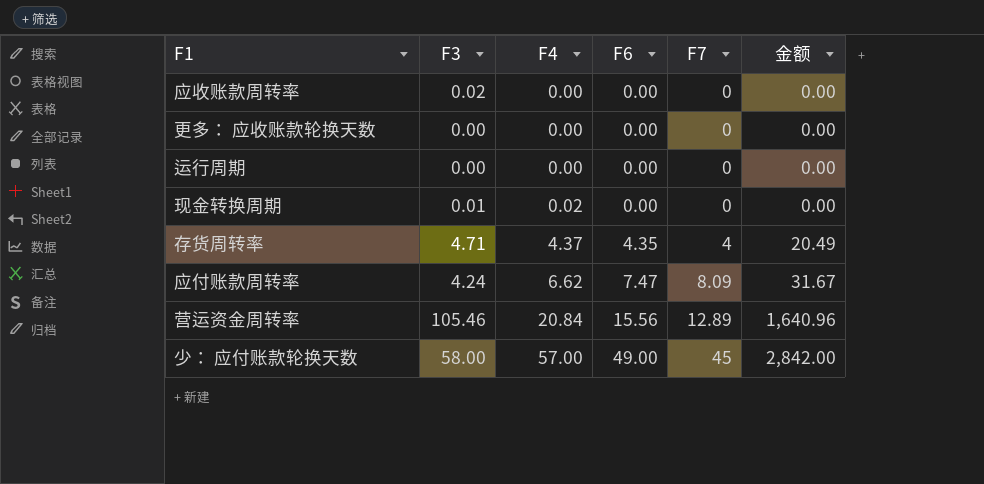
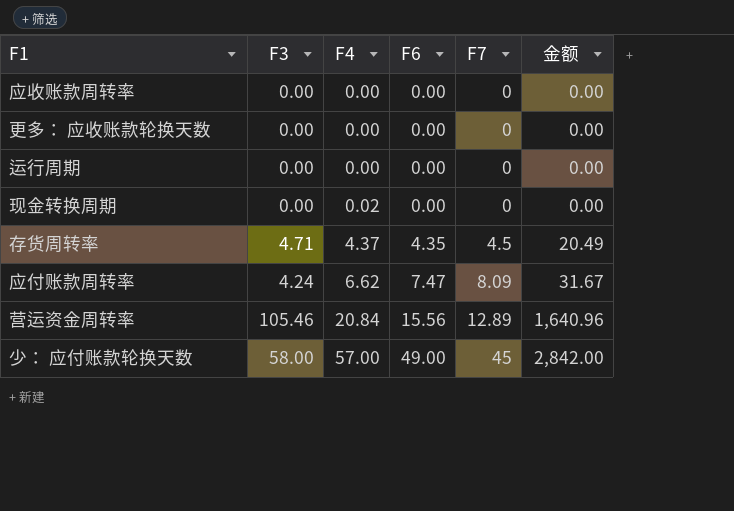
应收账款周转率 | F3: 0.02 -> 0.00
现金转换周期 | F3: 0.01 -> 0.00
存货周转率 | F7: 4 -> 4.5

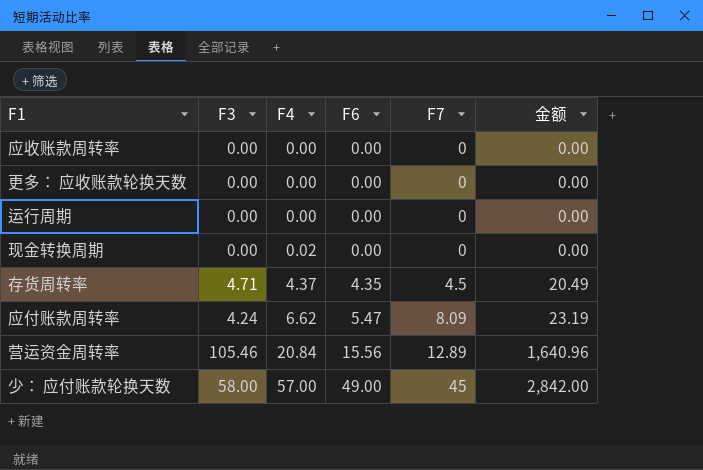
应付账款周转率 | F6: 7.47 -> 5.47
应付账款周转率 | 金额: 31.67 -> 23.19

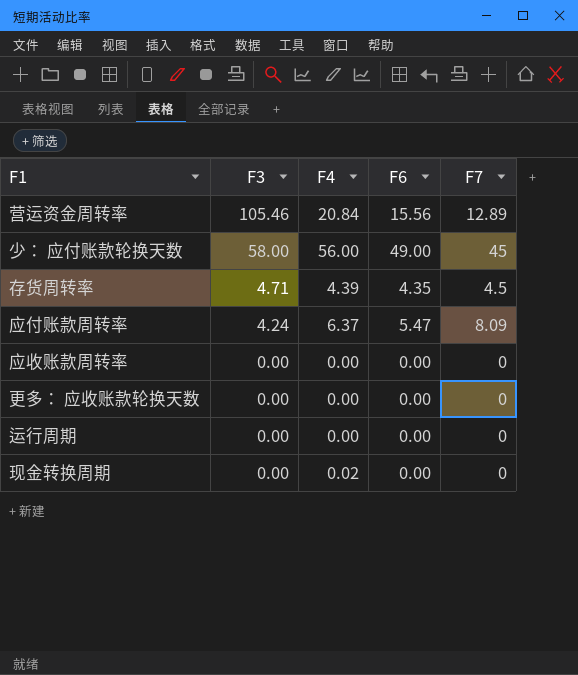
row order: F4 ascending -> F3 descending
column 金额 | formula: [F3] * [F6] -> none
少： 应付账款轮换天数 | F4: 57.00 -> 56.00
存货周转率 | F4: 4.37 -> 4.39
应付账款周转率 | F4: 6.62 -> 6.37

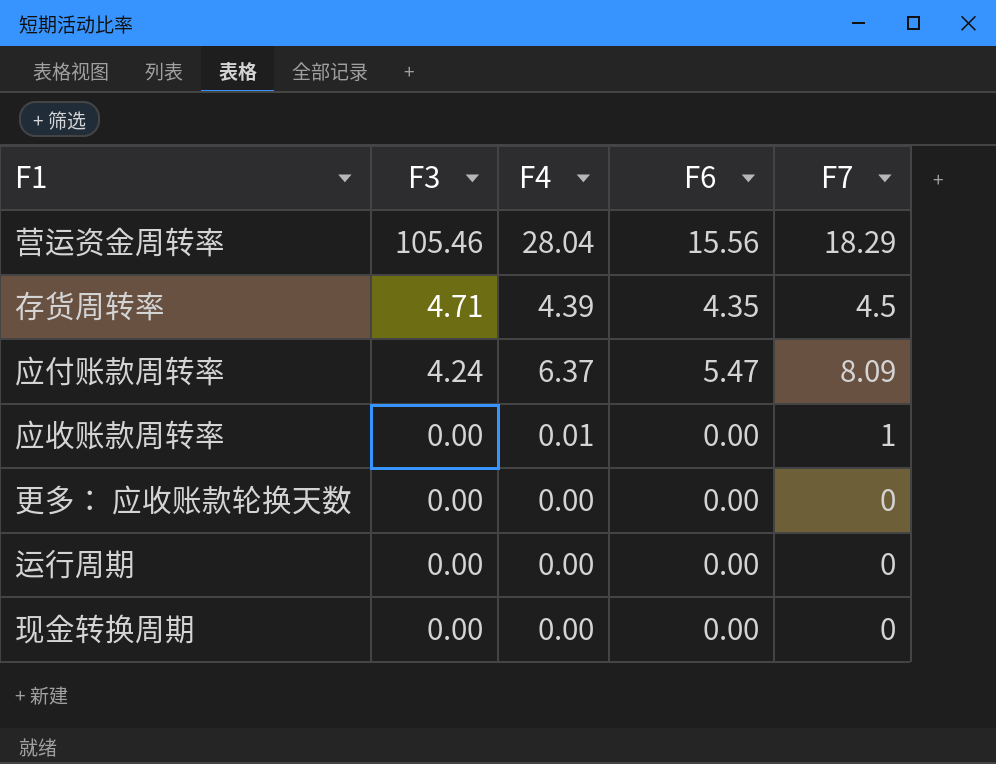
row 少： 应付账款轮换天数: 58.00 | 56.00 | 49.00 | 45 -> none
营运资金周转率 | F4: 20.84 -> 28.04
营运资金周转率 | F7: 12.89 -> 18.29
应收账款周转率 | F4: 0.00 -> 0.01
应收账款周转率 | F7: 0 -> 1
现金转换周期 | F4: 0.02 -> 0.00

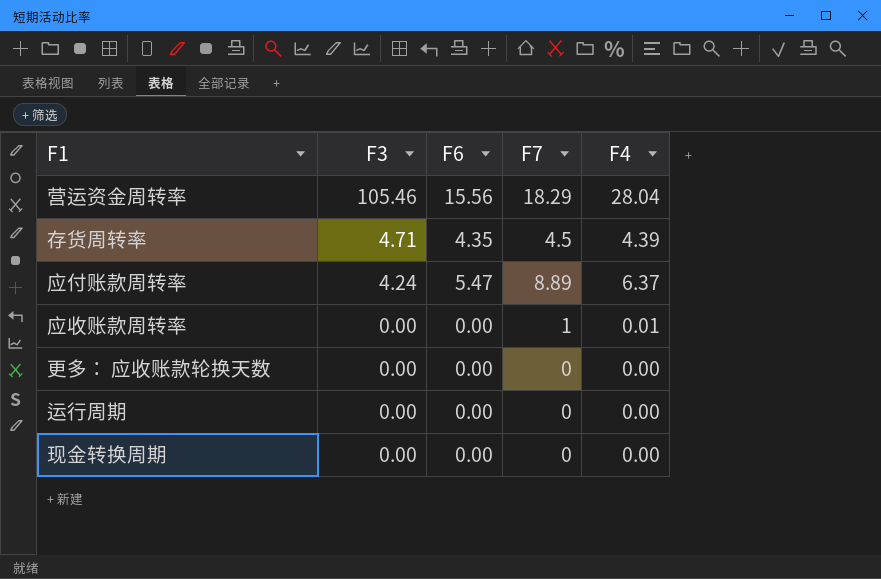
column F4 | position: 3 -> 5
应付账款周转率 | F7: 8.09 -> 8.89

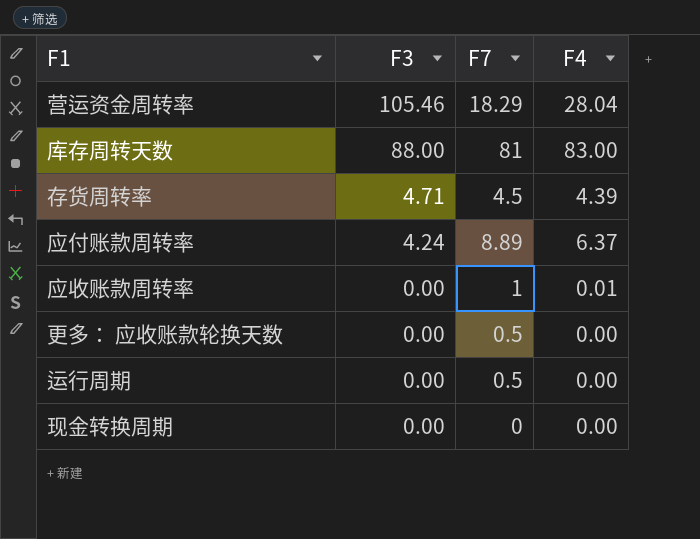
column F6 | position: 3 -> none
row 库存周转天数: none -> 88.00 | 81 | 83.00
更多： 应收账款轮换天数 | F7: 0 -> 0.5
运行周期 | F7: 0 -> 0.5

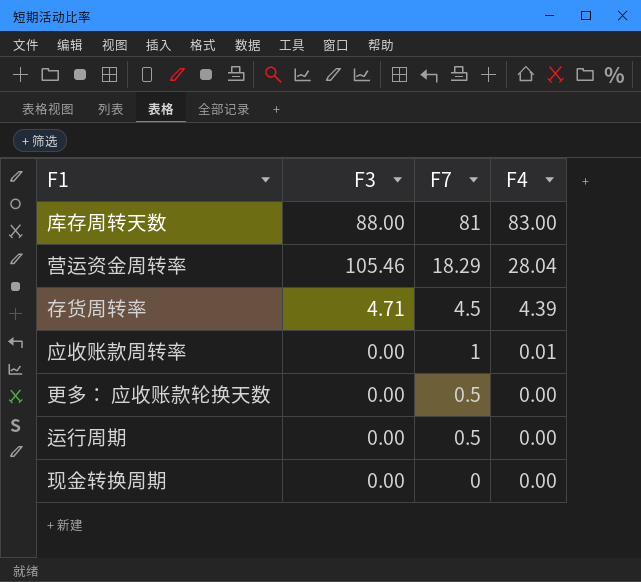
row order: F3 descending -> F7 descending
row 应付账款周转率: 4.24 | 8.89 | 6.37 -> none

